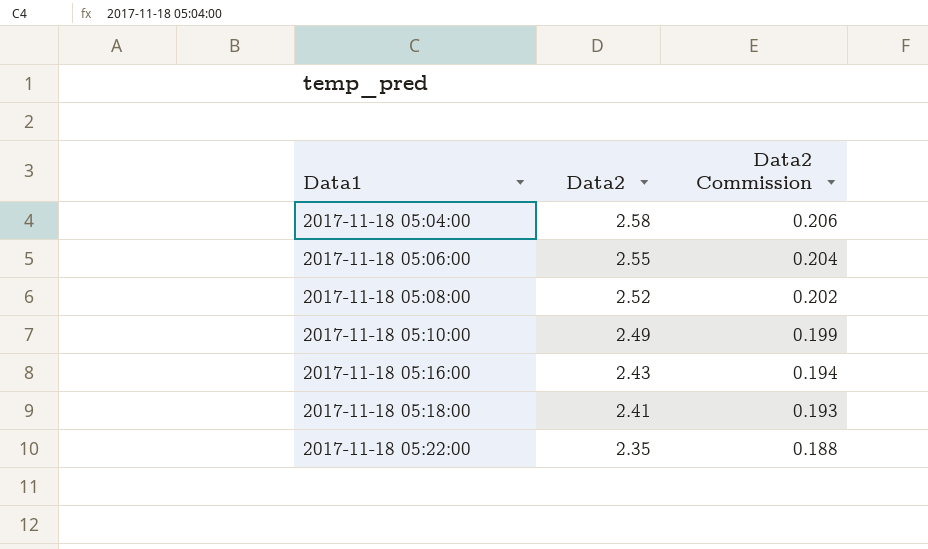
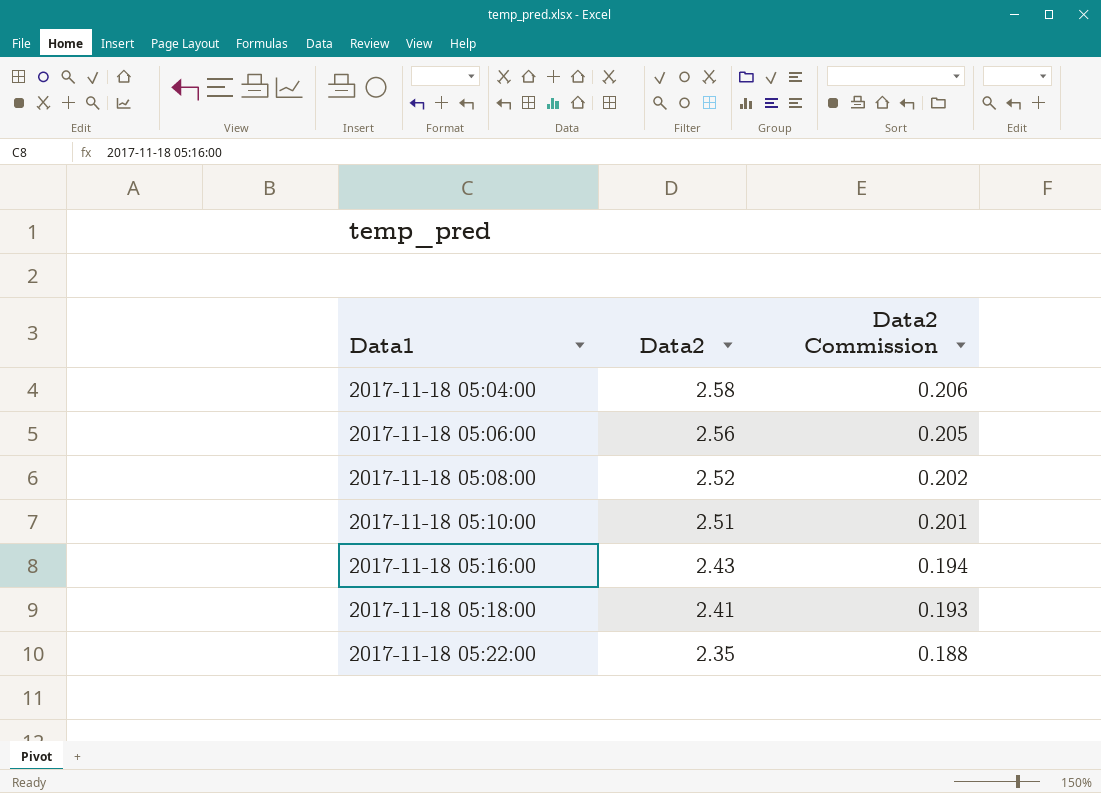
2017-11-18 05:06:00 | Data2: 2.55 -> 2.56
2017-11-18 05:06:00 | Data2 Commission: 0.204 -> 0.205
2017-11-18 05:10:00 | Data2: 2.49 -> 2.51
2017-11-18 05:10:00 | Data2 Commission: 0.199 -> 0.201

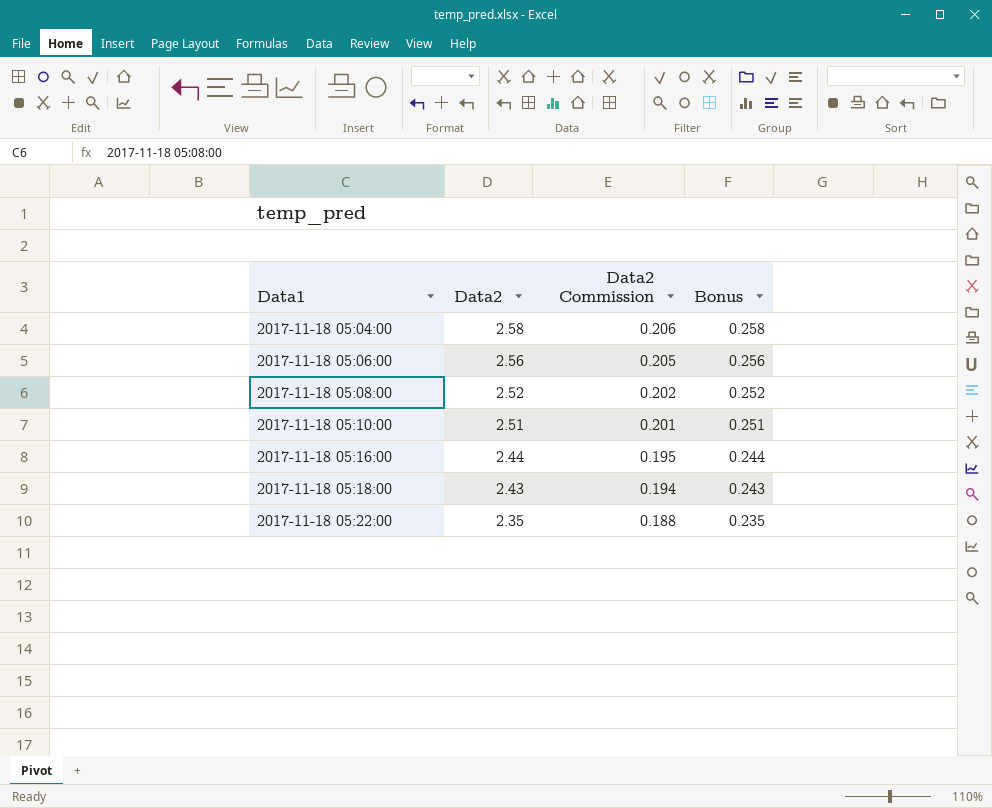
column Bonus | formula: none -> [Data2] * 0.1
2017-11-18 05:16:00 | Data2: 2.43 -> 2.44
2017-11-18 05:16:00 | Data2 Commission: 0.194 -> 0.195
2017-11-18 05:18:00 | Data2: 2.41 -> 2.43
2017-11-18 05:18:00 | Data2 Commission: 0.193 -> 0.194

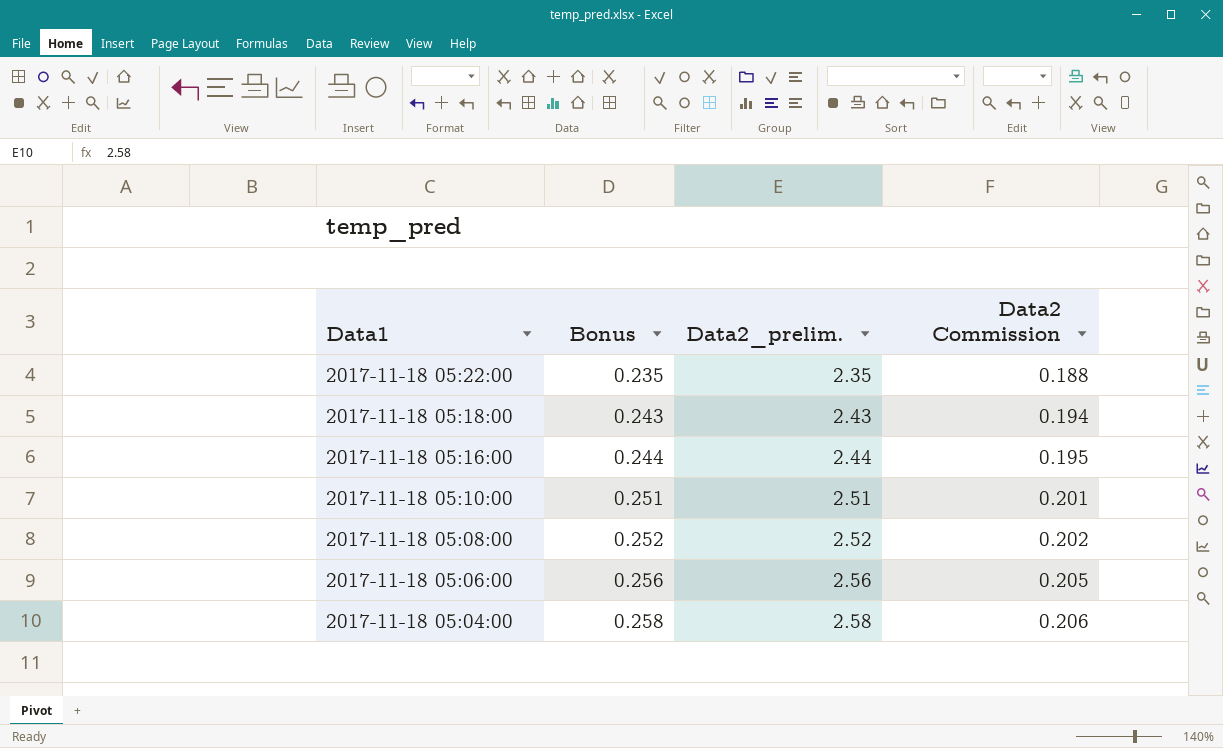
row order: Data1 ascending -> Data1 descending
column Bonus | position: 4 -> 2
column name: Data2 -> Data2_prelim.

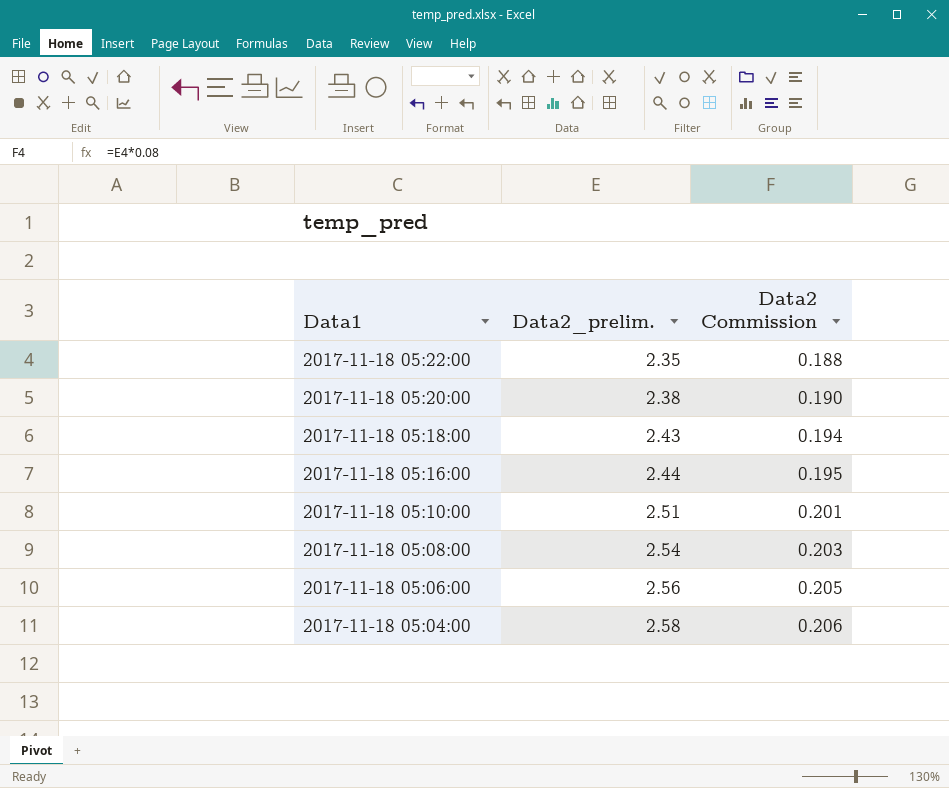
column Bonus | formula: [Data2_prelim.] * 0.1 -> none
row 2017-11-18 05:20:00: none -> 2.38 | 0.190
2017-11-18 05:08:00 | Data2_prelim.: 2.52 -> 2.54
2017-11-18 05:08:00 | Data2 Commission: 0.202 -> 0.203

